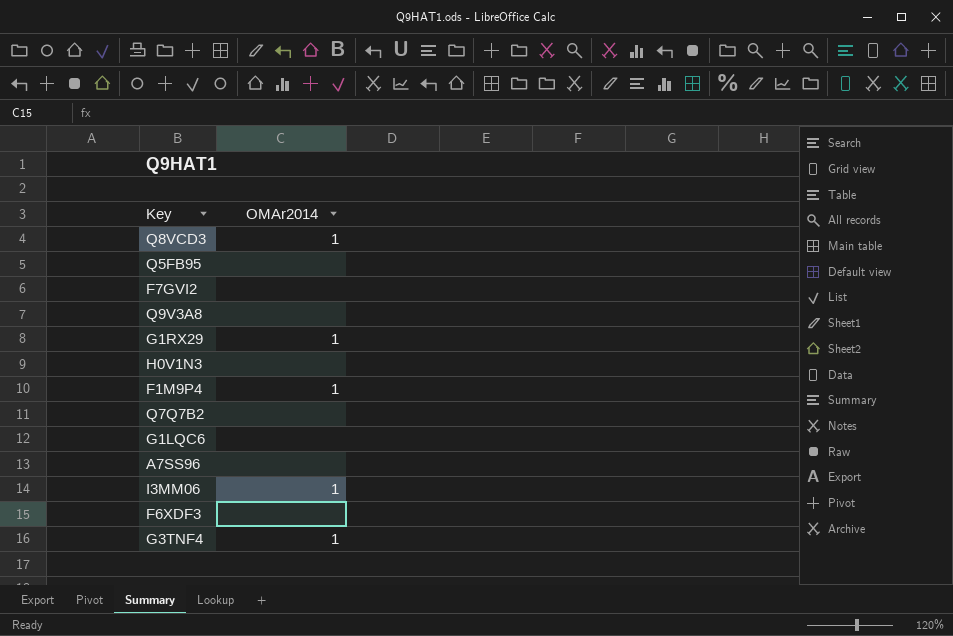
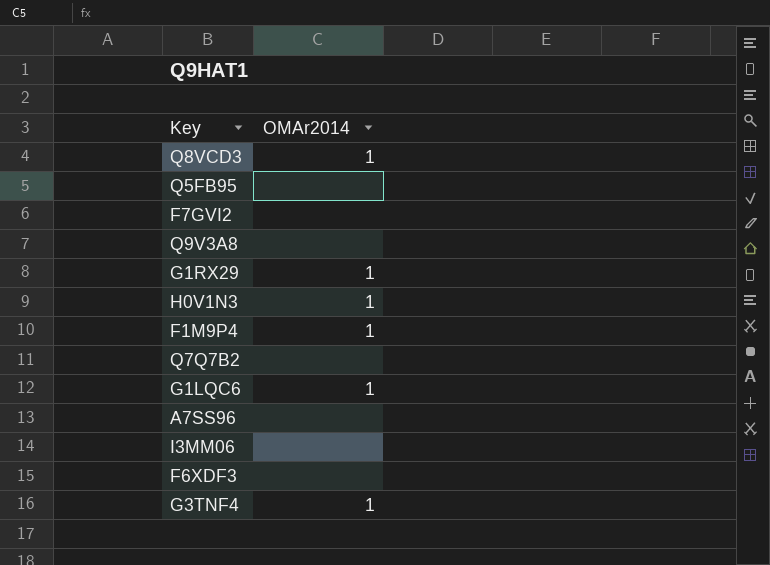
H0V1N3 | OMAr2014: none -> 1
G1LQC6 | OMAr2014: none -> 1
I3MM06 | OMAr2014: 1 -> none

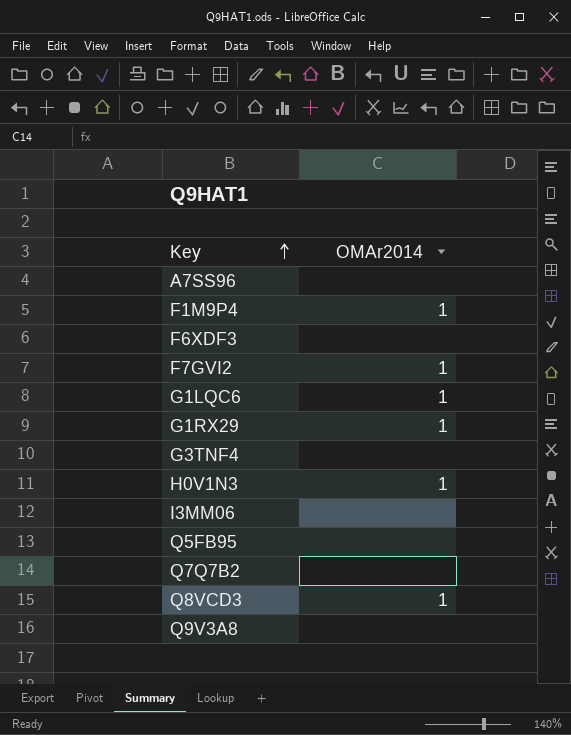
row order: none -> Key ascending
F7GVI2 | OMAr2014: none -> 1
G3TNF4 | OMAr2014: 1 -> none

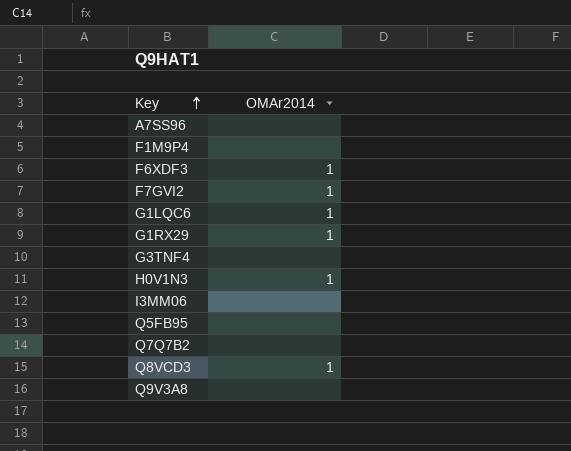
F1M9P4 | OMAr2014: 1 -> none
F6XDF3 | OMAr2014: none -> 1

